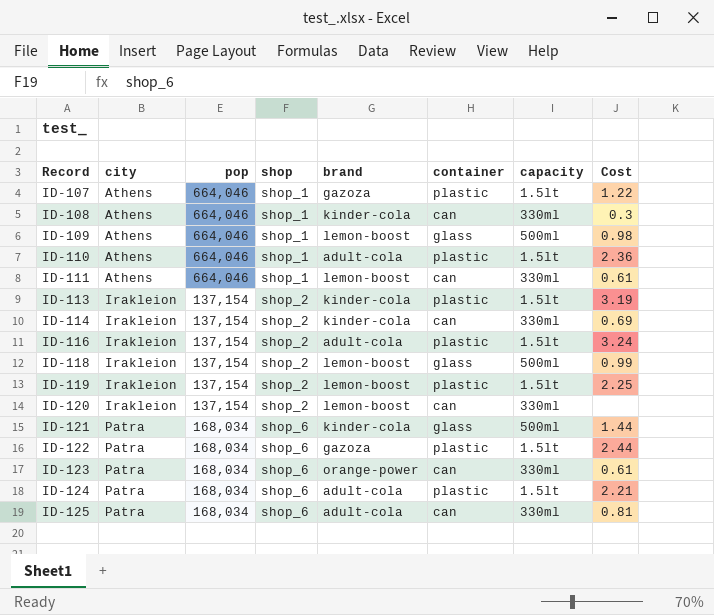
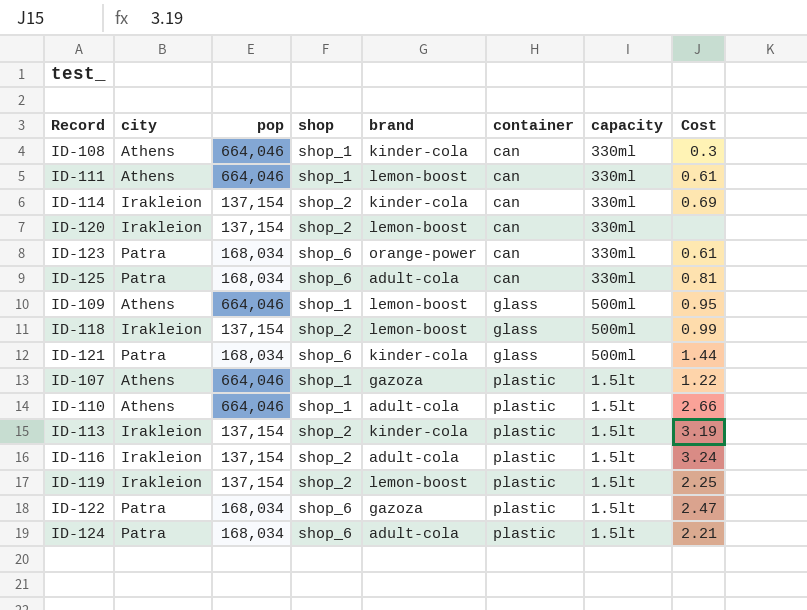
row order: Record ascending -> container ascending
ID-109 | Cost: 0.98 -> 0.95
ID-110 | Cost: 2.36 -> 2.66
ID-122 | Cost: 2.44 -> 2.47

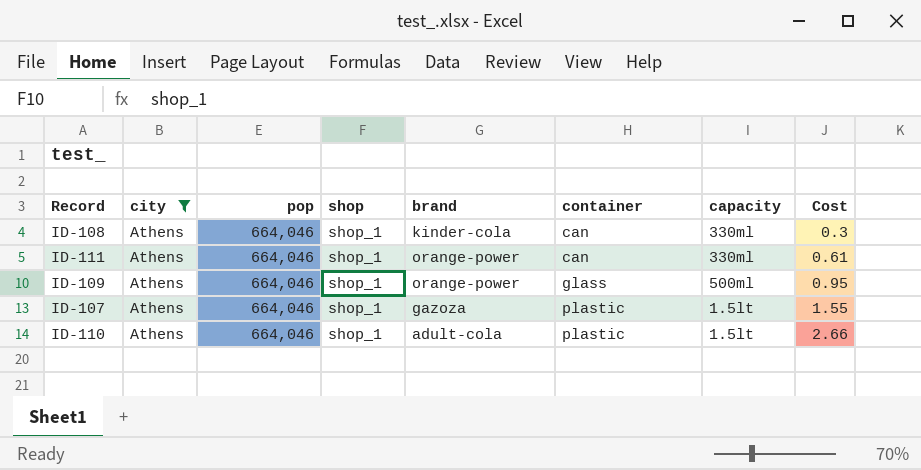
filter: none -> city = Athens
ID-111 | brand: lemon-boost -> orange-power
ID-109 | brand: lemon-boost -> orange-power
ID-107 | Cost: 1.22 -> 1.55

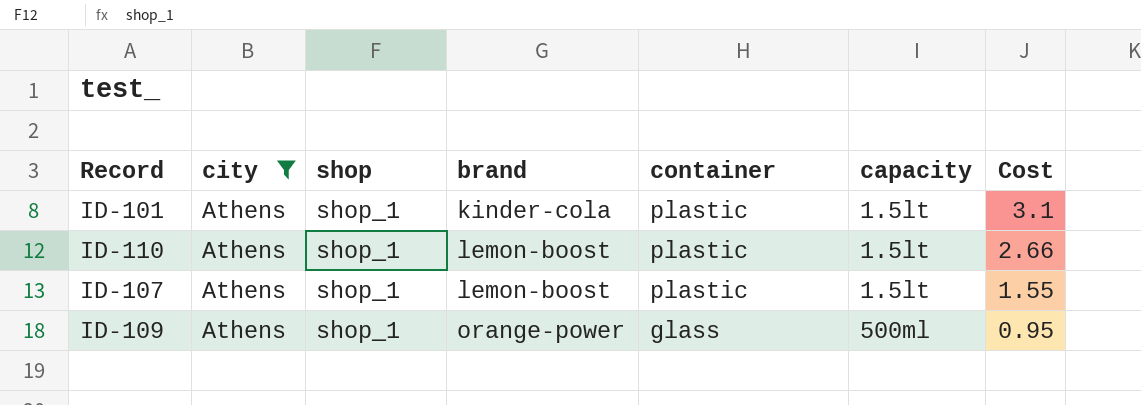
row order: container ascending -> brand ascending
column pop | position: 3 -> none
row ID-108: Athens | 664,046 | shop_1 | kinder-cola | can | 330ml | 0.3 -> none
row ID-111: Athens | 664,046 | shop_1 | orange-power | can | 330ml | 0.61 -> none
row ID-101: none -> Athens | shop_1 | kinder-cola | plastic | 1.5lt | 3.1
ID-110 | brand: adult-cola -> lemon-boost
ID-107 | brand: gazoza -> lemon-boost

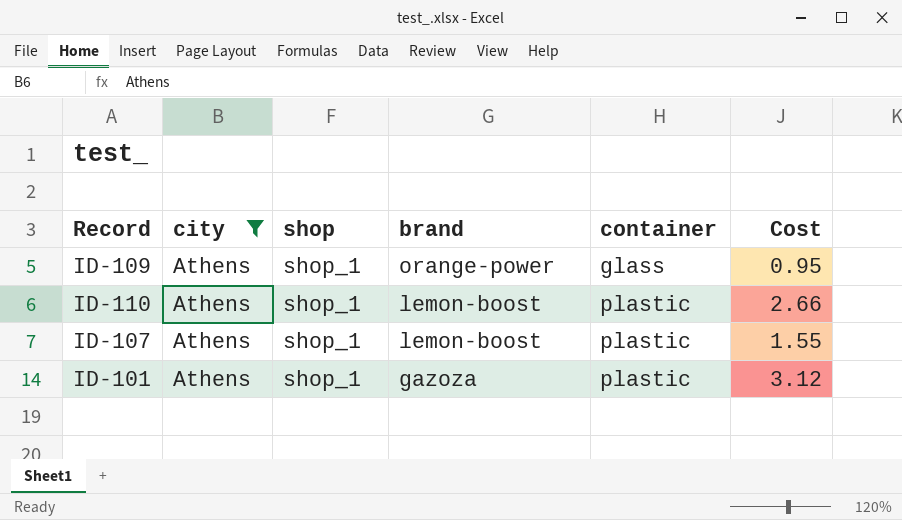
row order: brand ascending -> brand descending
column capacity | position: 6 -> none
ID-101 | brand: kinder-cola -> gazoza
ID-101 | Cost: 3.1 -> 3.12

